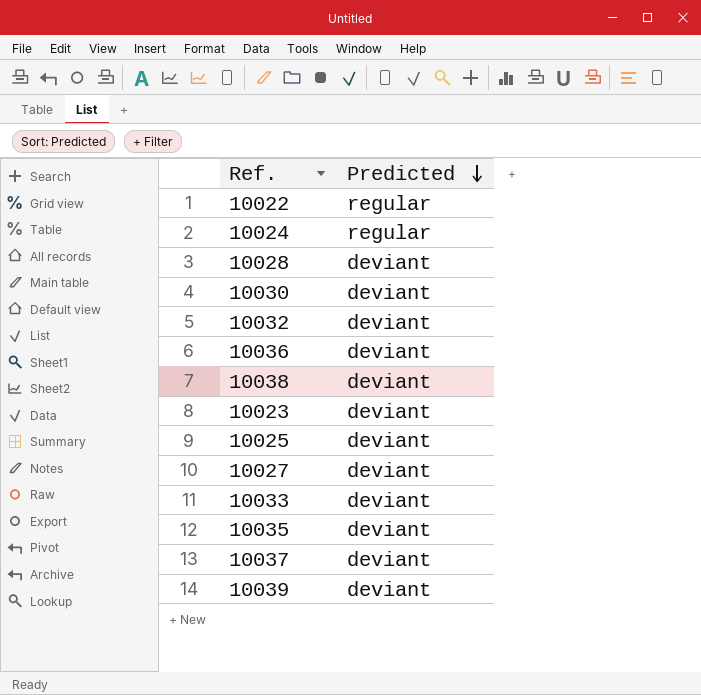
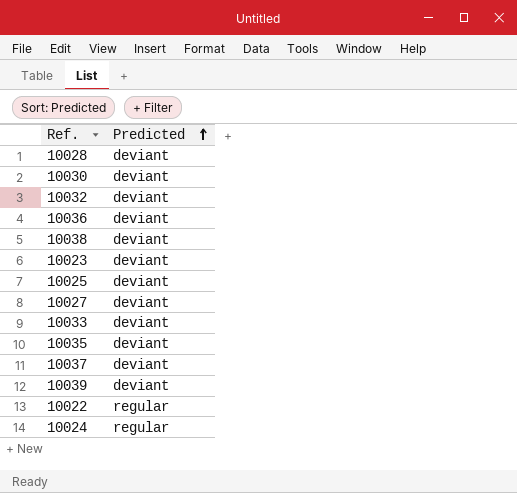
row order: Predicted descending -> Predicted ascending

